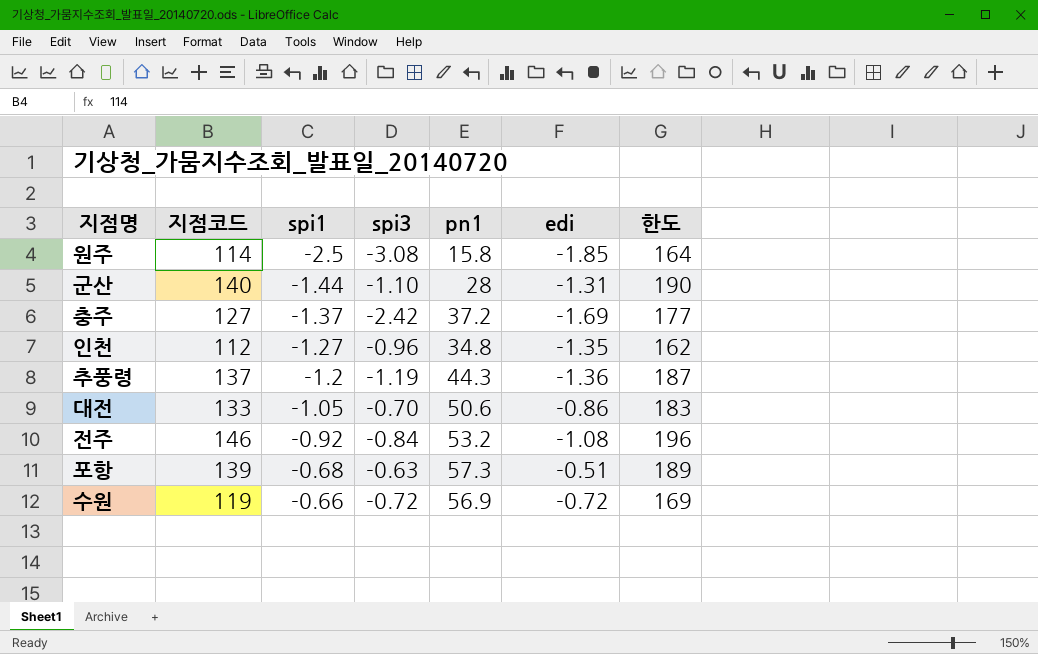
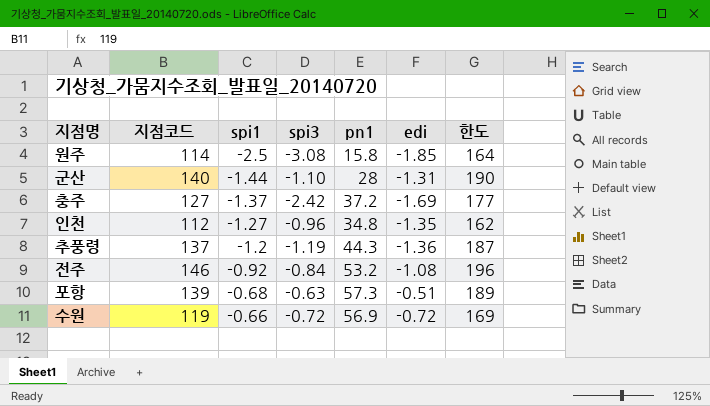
row 대전: 133 | -1.05 | -0.70 | 50.6 | -0.86 | 183 -> none

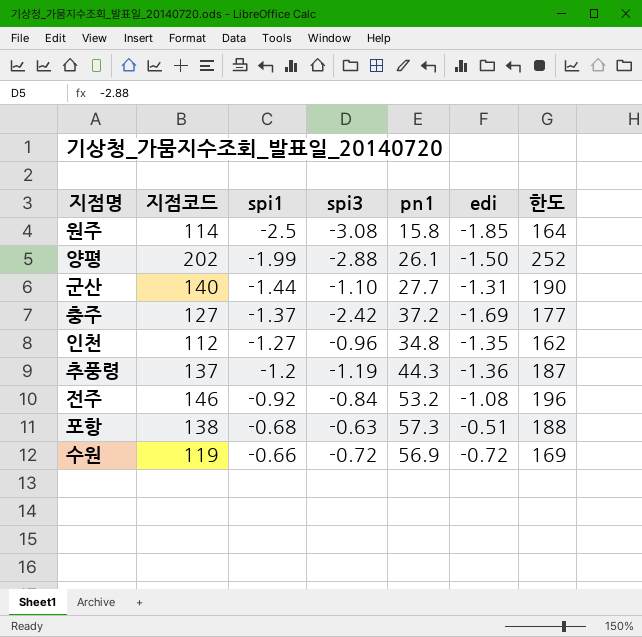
row 양평: none -> 202 | -1.99 | -2.88 | 26.1 | -1.50 | 252
군산 | pn1: 28 -> 27.7
포항 | 지점코드: 139 -> 138
포항 | 한도: 189 -> 188

